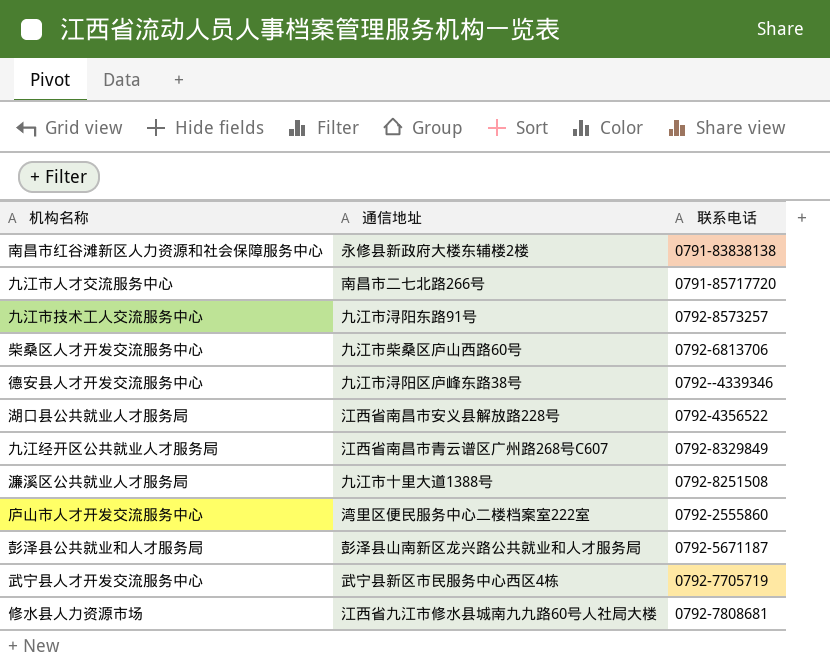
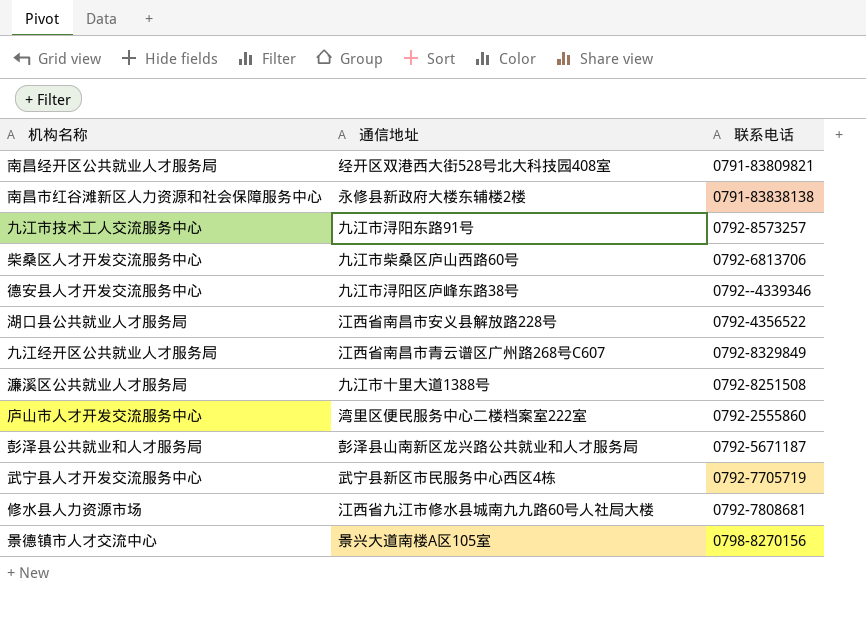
row 九江市人才交流服务中心: 南昌市二七北路266号 | 0791-85717720 -> none
row 南昌经开区公共就业人才服务局: none -> 经开区双港西大街528号北大科技园408室 | 0791-83809821
row 景德镇市人才交流中心: none -> 景兴大道南楼A区105室 | 0798-8270156

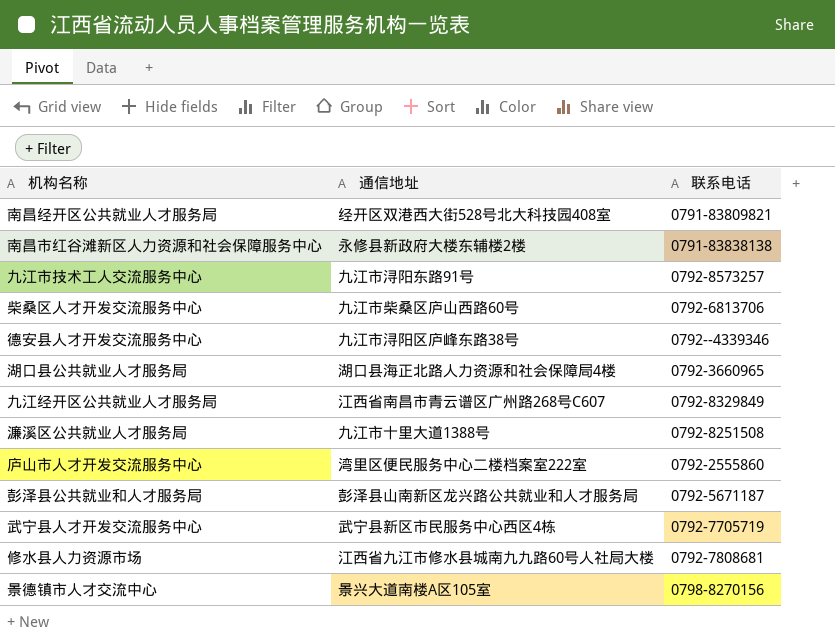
湖口县公共就业人才服务局 | 通信地址: 江西省南昌市安义县解放路228号 -> 湖口县海正北路人力资源和社会保障局4楼
湖口县公共就业人才服务局 | 联系电话: 0792-4356522 -> 0792-3660965

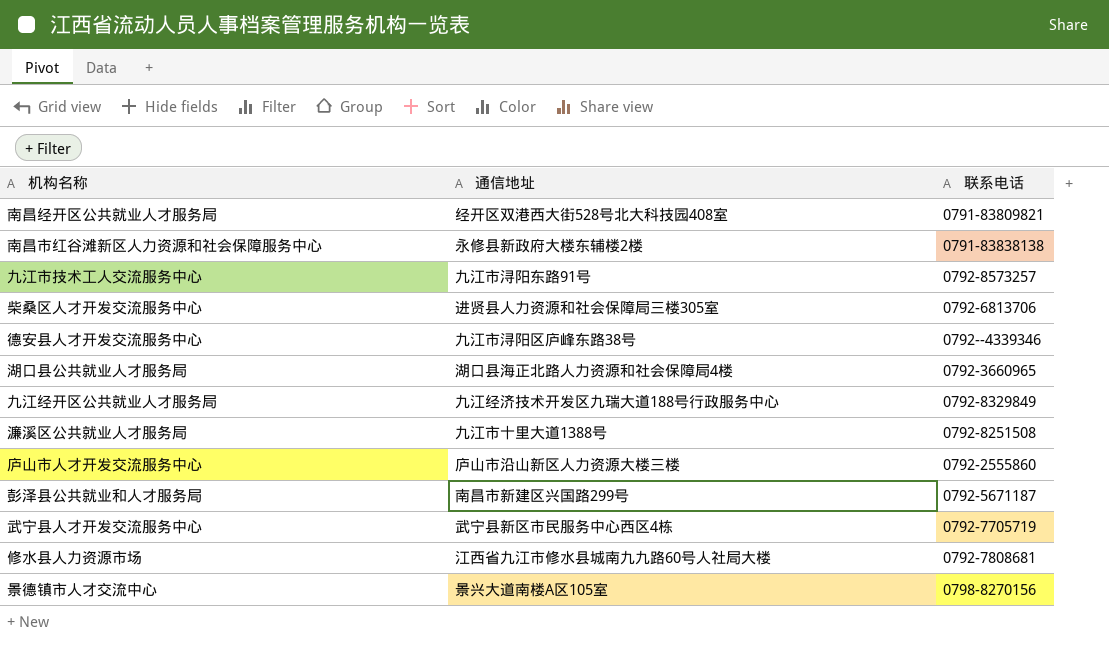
柴桑区人才开发交流服务中心 | 通信地址: 九江市柴桑区庐山西路60号 -> 进贤县人力资源和社会保障局三楼305室
九江经开区公共就业人才服务局 | 通信地址: 江西省南昌市青云谱区广州路268号C607 -> 九江经济技术开发区九瑞大道188号行政服务中心
庐山市人才开发交流服务中心 | 通信地址: 湾里区便民服务中心二楼档案室222室 -> 庐山市沿山新区人力资源大楼三楼
彭泽县公共就业和人才服务局 | 通信地址: 彭泽县山南新区龙兴路公共就业和人才服务局 -> 南昌市新建区兴国路299号

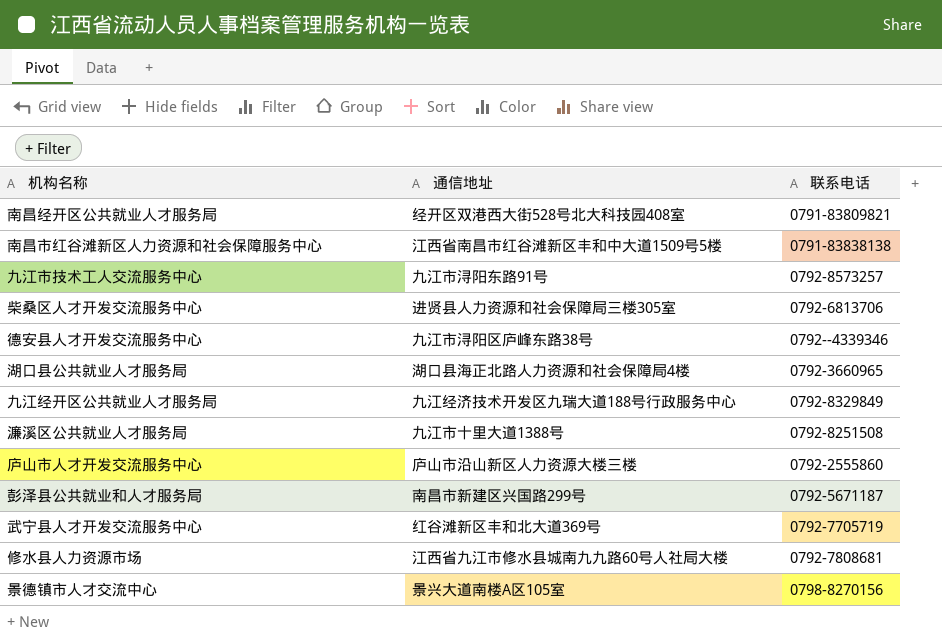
南昌市红谷滩新区人力资源和社会保障服务中心 | 通信地址: 永修县新政府大楼东辅楼2楼 -> 江西省南昌市红谷滩新区丰和中大道1509号5楼
武宁县人才开发交流服务中心 | 通信地址: 武宁县新区市民服务中心西区4栋 -> 红谷滩新区丰和北大道369号

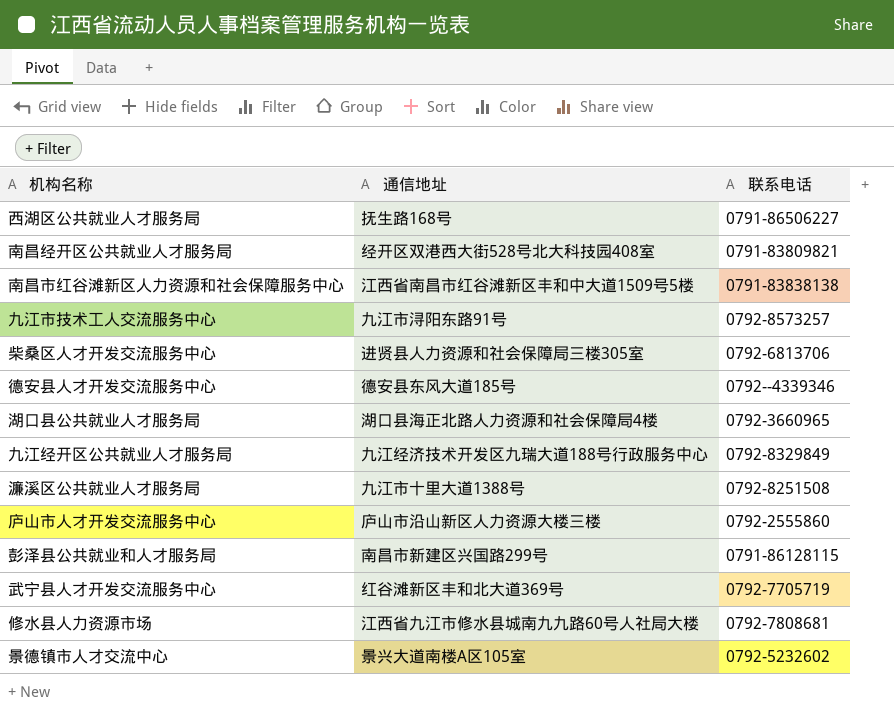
row 西湖区公共就业人才服务局: none -> 抚生路168号 | 0791-86506227
德安县人才开发交流服务中心 | 通信地址: 九江市浔阳区庐峰东路38号 -> 德安县东风大道185号
彭泽县公共就业和人才服务局 | 联系电话: 0792-5671187 -> 0791-86128115
景德镇市人才交流中心 | 联系电话: 0798-8270156 -> 0792-5232602

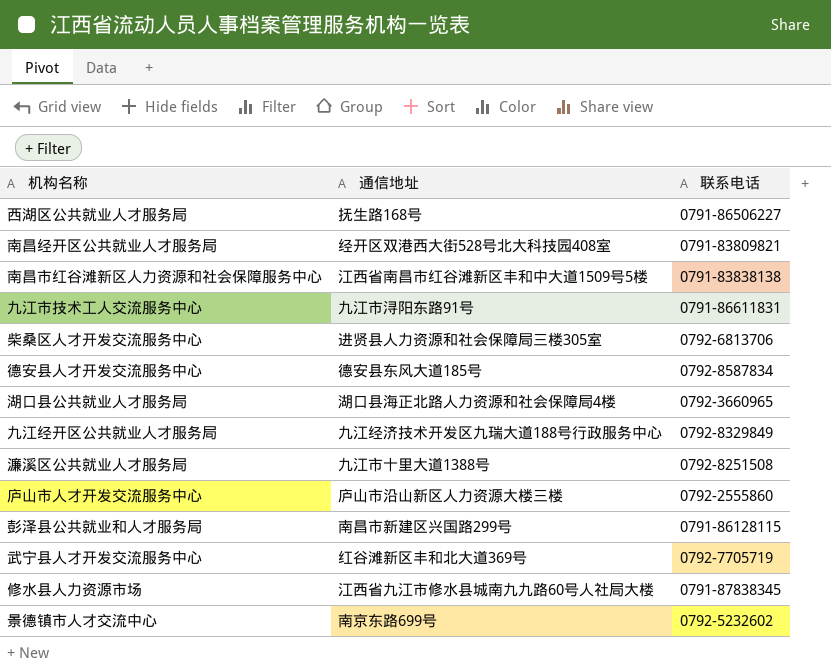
九江市技术工人交流服务中心 | 联系电话: 0792-8573257 -> 0791-86611831
德安县人才开发交流服务中心 | 联系电话: 0792--4339346 -> 0792-8587834
修水县人力资源市场 | 联系电话: 0792-7808681 -> 0791-87838345
景德镇市人才交流中心 | 通信地址: 景兴大道南楼A区105室 -> 南京东路699号

